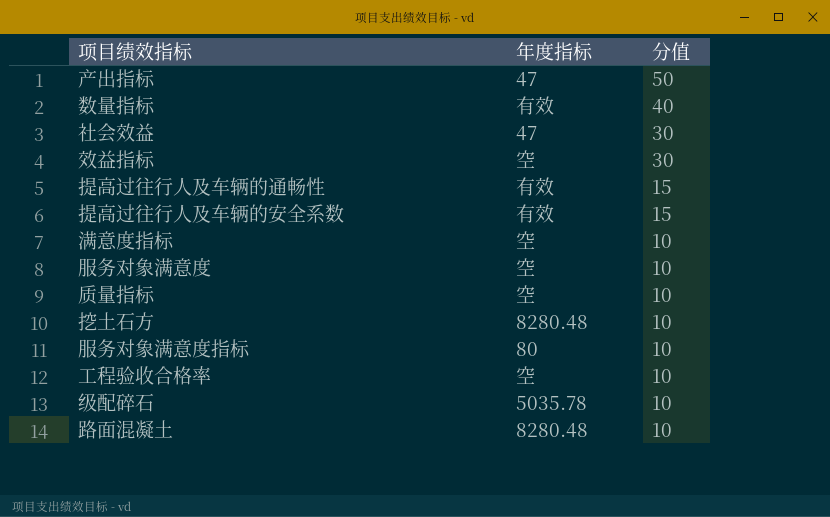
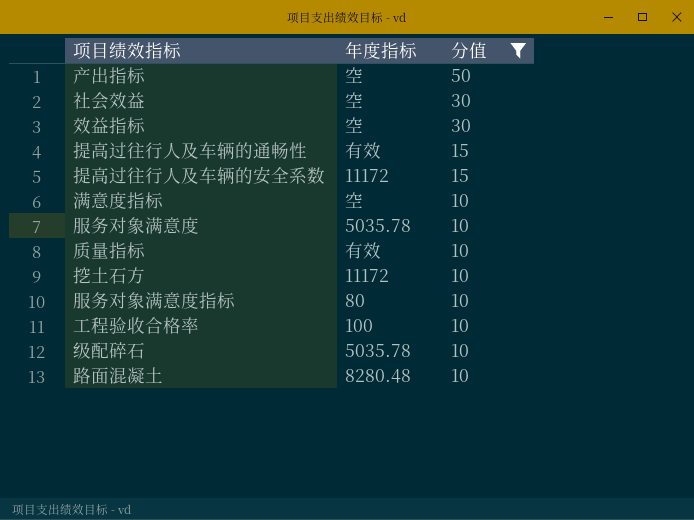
filter: none -> 分值 != 40
产出指标 | 年度指标: 47 -> 空
社会效益 | 年度指标: 47 -> 空
提高过往行人及车辆的安全系数 | 年度指标: 有效 -> 11172
服务对象满意度 | 年度指标: 空 -> 5035.78
质量指标 | 年度指标: 空 -> 有效
挖土石方 | 年度指标: 8280.48 -> 11172
工程验收合格率 | 年度指标: 空 -> 100

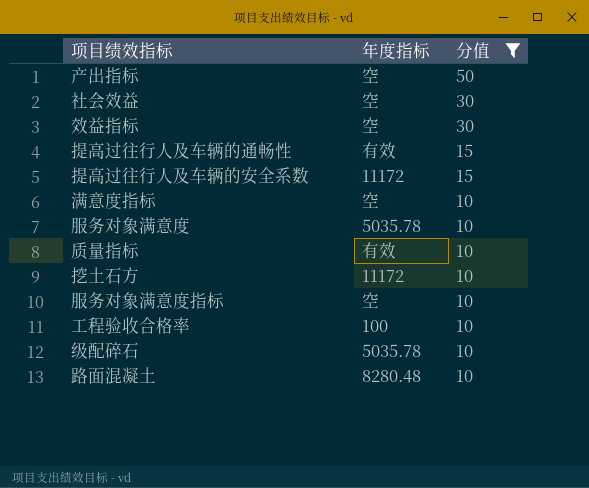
服务对象满意度指标 | 年度指标: 80 -> 空

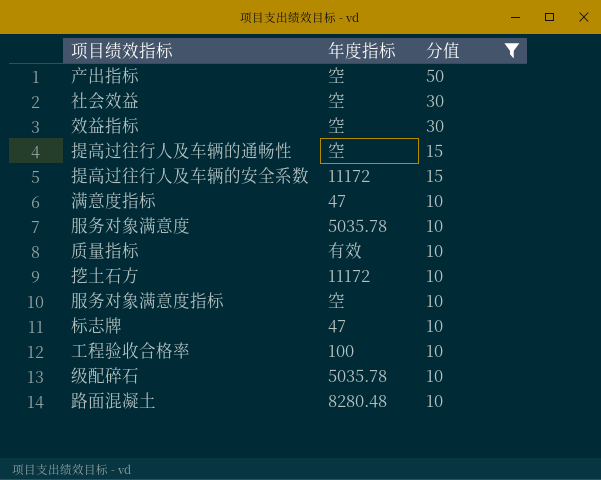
提高过往行人及车辆的通畅性 | 年度指标: 有效 -> 空
满意度指标 | 年度指标: 空 -> 47
row 标志牌: none -> 47 | 10

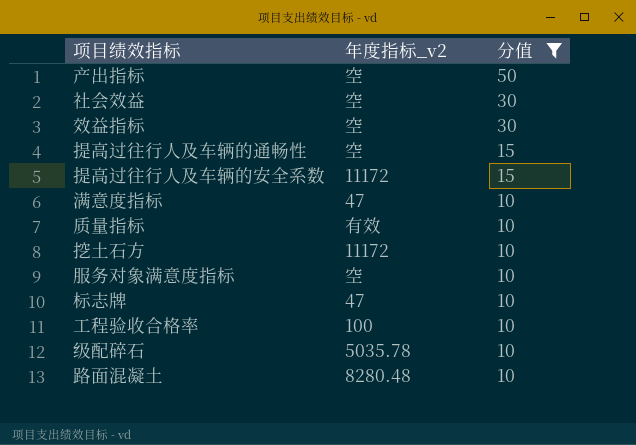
column name: 年度指标 -> 年度指标_v2
row 服务对象满意度: 5035.78 | 10 -> none

